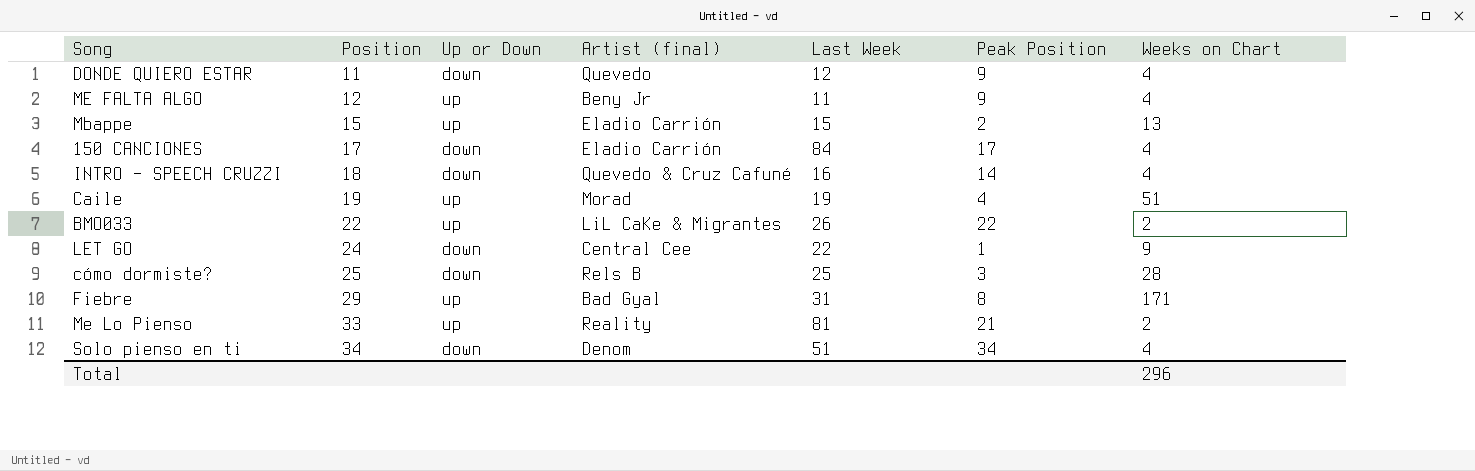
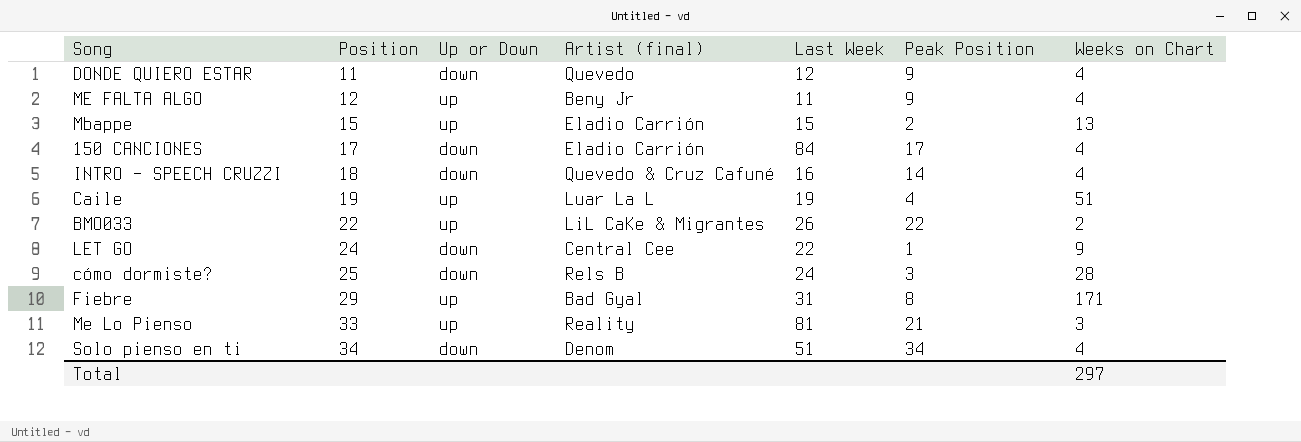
Caile | Artist (final): Morad -> Luar La L
cómo dormiste? | Last Week: 25 -> 24
Me Lo Pienso | Weeks on Chart: 2 -> 3
Total | Weeks on Chart: 296 -> 297

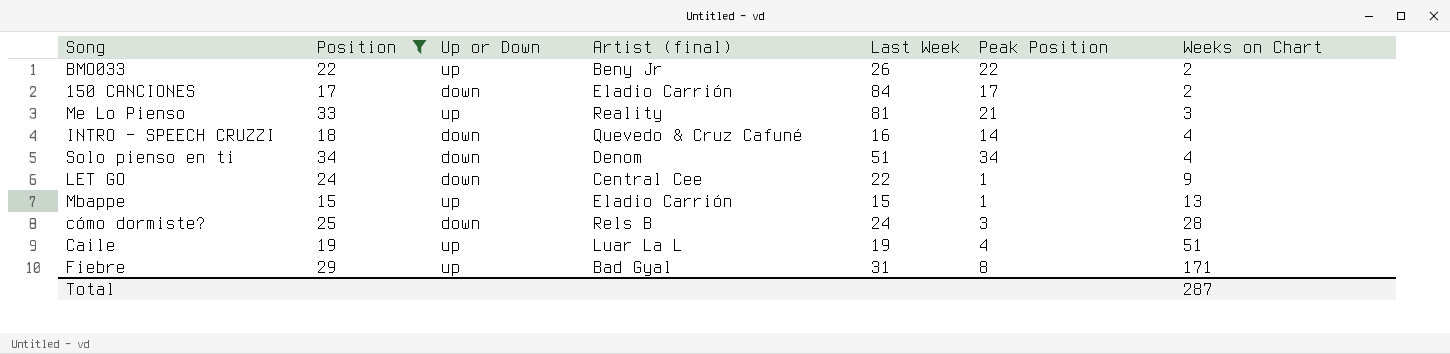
filter: none -> Position >= 15
row order: Position ascending -> Weeks on Chart ascending
BMO033 | Artist (final): LiL CaKe & Migrantes -> Beny Jr
150 CANCIONES | Weeks on Chart: 4 -> 2
Mbappe | Peak Position: 2 -> 1
Total | Weeks on Chart: 297 -> 287

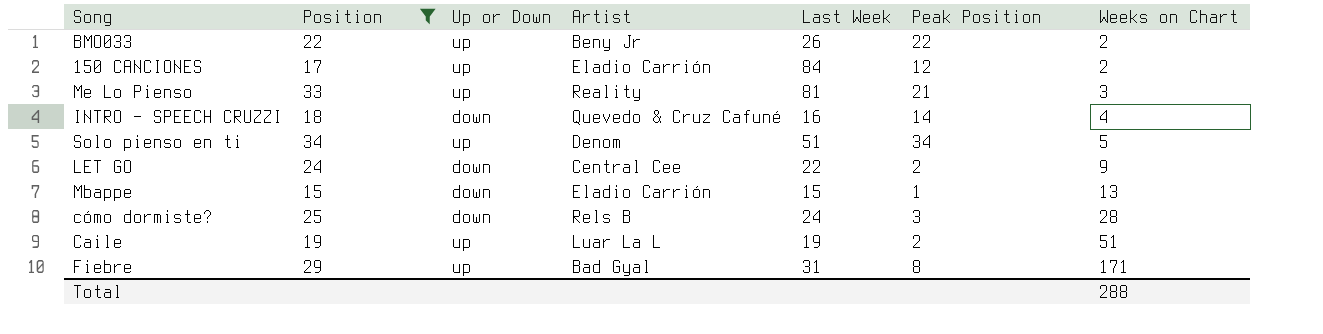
column name: Artist (final) -> Artist
150 CANCIONES | Up or Down: down -> up
150 CANCIONES | Peak Position: 17 -> 12
Solo pienso en ti | Up or Down: down -> up
Solo pienso en ti | Weeks on Chart: 4 -> 5
LET GO | Peak Position: 1 -> 2
Mbappe | Up or Down: up -> down
Caile | Peak Position: 4 -> 2
Total | Weeks on Chart: 287 -> 288

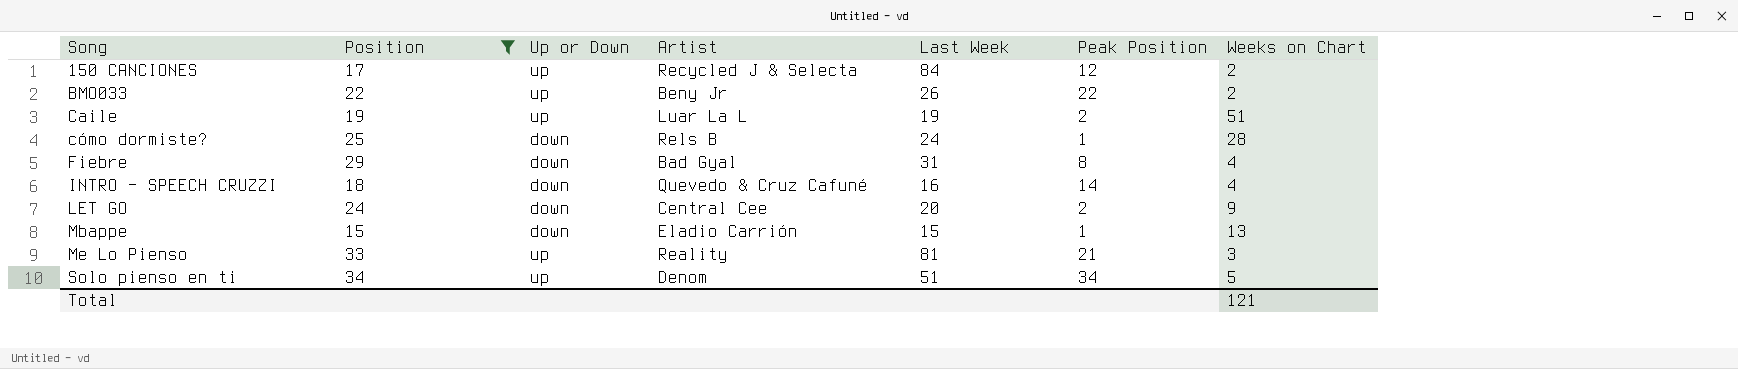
row order: Weeks on Chart ascending -> Song ascending
150 CANCIONES | Artist: Eladio Carrión -> Recycled J & Selecta
cómo dormiste? | Peak Position: 3 -> 1
Fiebre | Up or Down: up -> down
Fiebre | Weeks on Chart: 171 -> 4
LET GO | Last Week: 22 -> 20
Total | Weeks on Chart: 288 -> 121

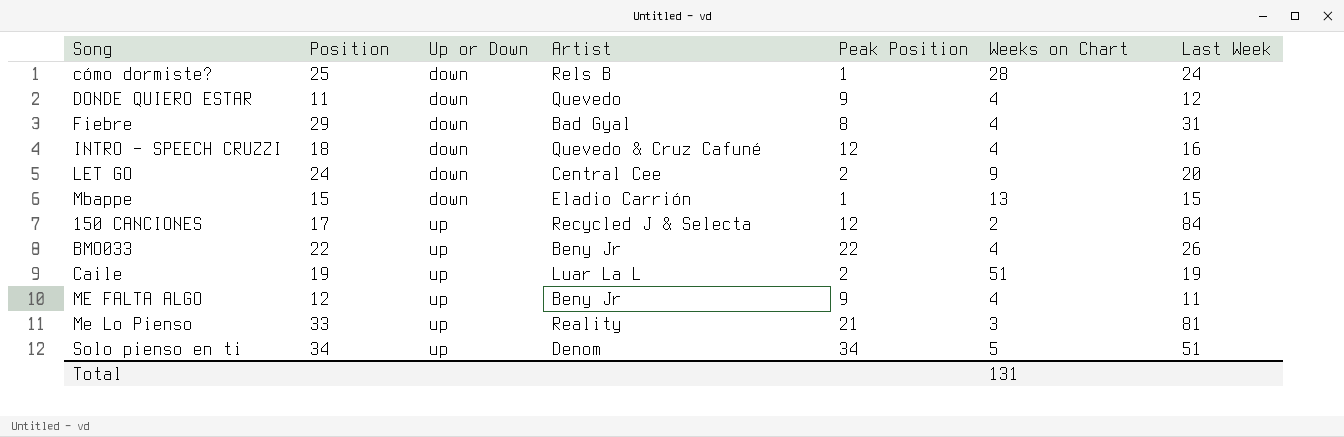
filter: Position >= 15 -> none
row order: Song ascending -> Up or Down ascending
column Last Week | position: 5 -> 7
INTRO - SPEECH CRUZZI | Peak Position: 14 -> 12
BMO033 | Weeks on Chart: 2 -> 4
Total | Weeks on Chart: 121 -> 131

